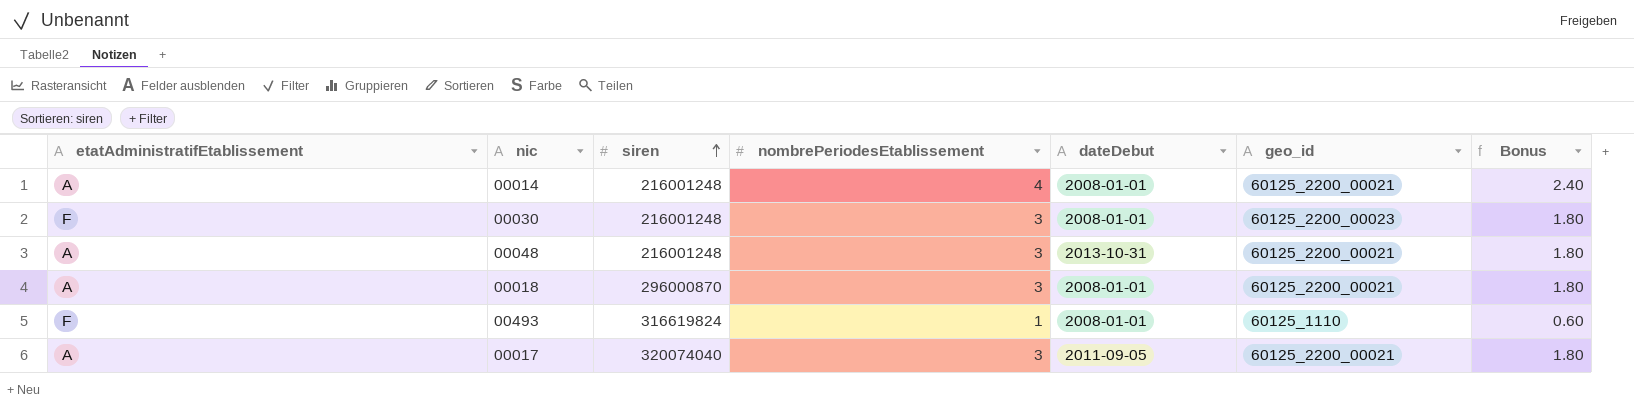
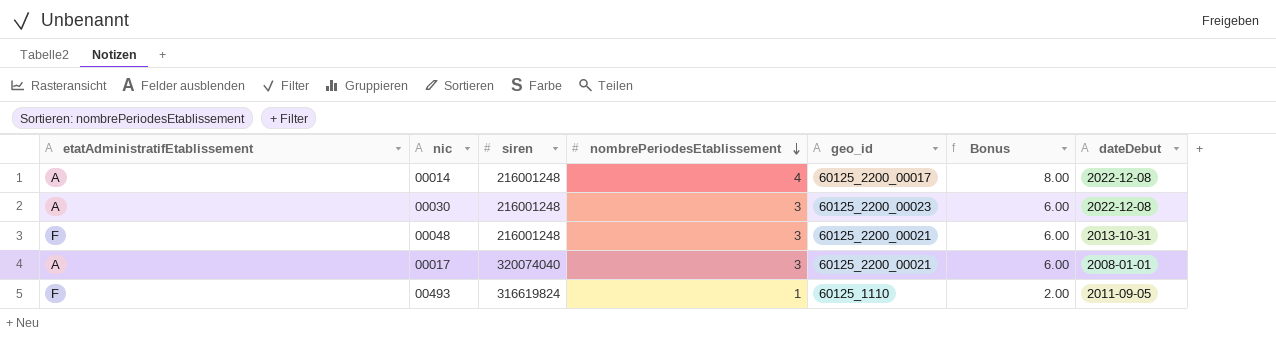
row order: siren ascending -> nombrePeriodesEtablissement descending
column Bonus | formula: [nombrePeriodesEtablissement] * 0.6 -> [nombrePeriodesEtablissement] * 2
column dateDebut | position: 5 -> 7
row 00018: A | 296000870 | 3 | 2008-01-01 | 60125_2200_00021 | 1.80 -> none
00014 | geo_id: 60125_2200_00021 -> 60125_2200_00017
00014 | dateDebut: 2008-01-01 -> 2022-12-08
00030 | etatAdministratifEtablissement: F -> A
00030 | dateDebut: 2008-01-01 -> 2022-12-08
00048 | etatAdministratifEtablissement: A -> F
00017 | dateDebut: 2011-09-05 -> 2008-01-01
00493 | dateDebut: 2008-01-01 -> 2011-09-05

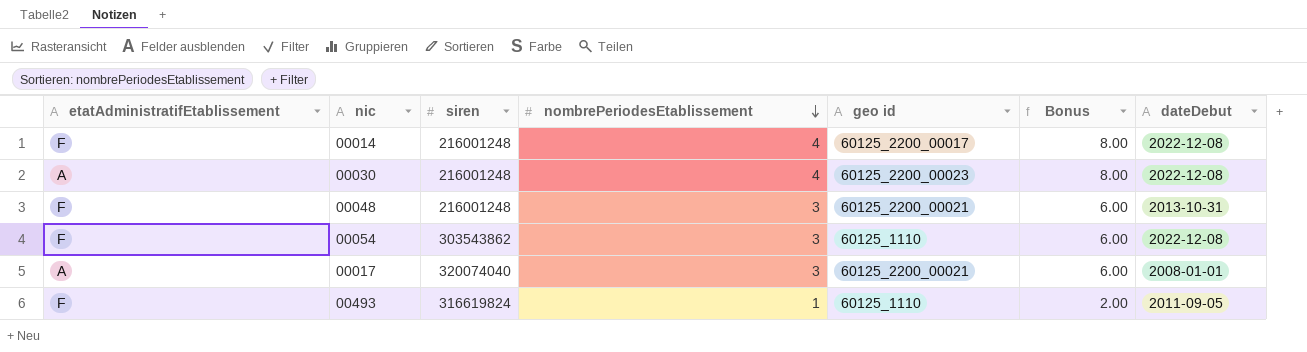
column name: geo_id -> geo id
00014 | etatAdministratifEtablissement: A -> F
00030 | nombrePeriodesEtablissement: 3 -> 4
00030 | Bonus: 6.00 -> 8.00
row 00054: none -> F | 303543862 | 3 | 60125_1110 | 6.00 | 2022-12-08

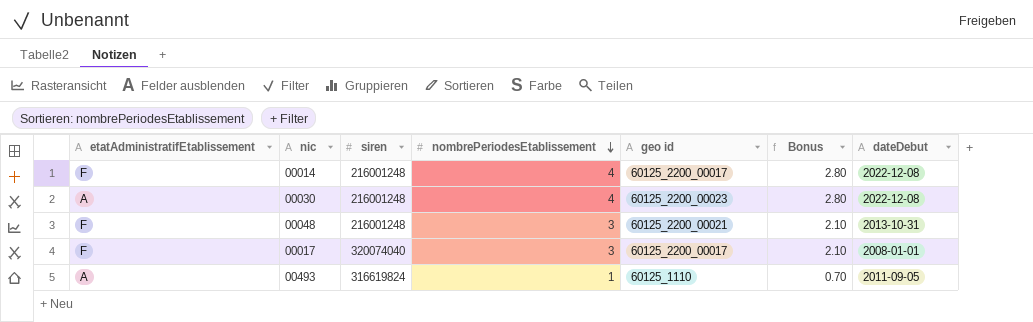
column Bonus | formula: [nombrePeriodesEtablissement] * 2 -> [nombrePeriodesEtablissement] * 0.7
row 00054: F | 303543862 | 3 | 60125_1110 | 6.00 | 2022-12-08 -> none
00017 | etatAdministratifEtablissement: A -> F
00017 | geo id: 60125_2200_00021 -> 60125_2200_00017
00493 | etatAdministratifEtablissement: F -> A

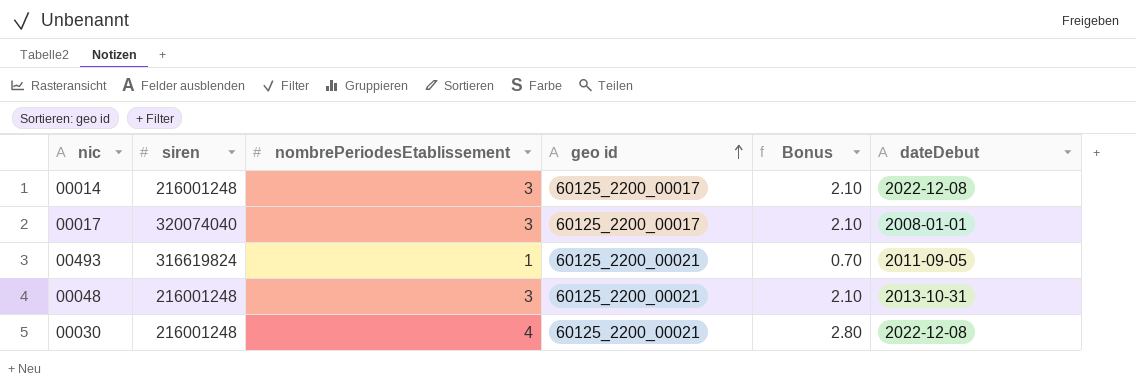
row order: nombrePeriodesEtablissement descending -> geo id ascending
column etatAdministratifEtablissement | position: 1 -> none
00014 | nombrePeriodesEtablissement: 4 -> 3
00014 | Bonus: 2.80 -> 2.10
00493 | geo id: 60125_1110 -> 60125_2200_00021
00030 | geo id: 60125_2200_00023 -> 60125_2200_00021

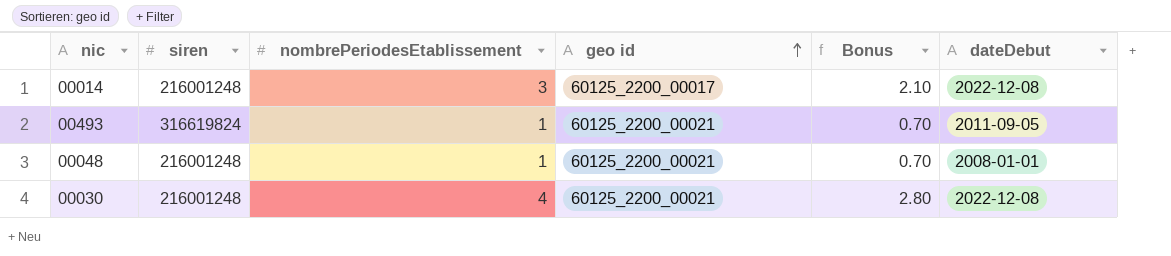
row 00017: 320074040 | 3 | 60125_2200_00017 | 2.10 | 2008-01-01 -> none
00048 | nombrePeriodesEtablissement: 3 -> 1
00048 | Bonus: 2.10 -> 0.70
00048 | dateDebut: 2013-10-31 -> 2008-01-01

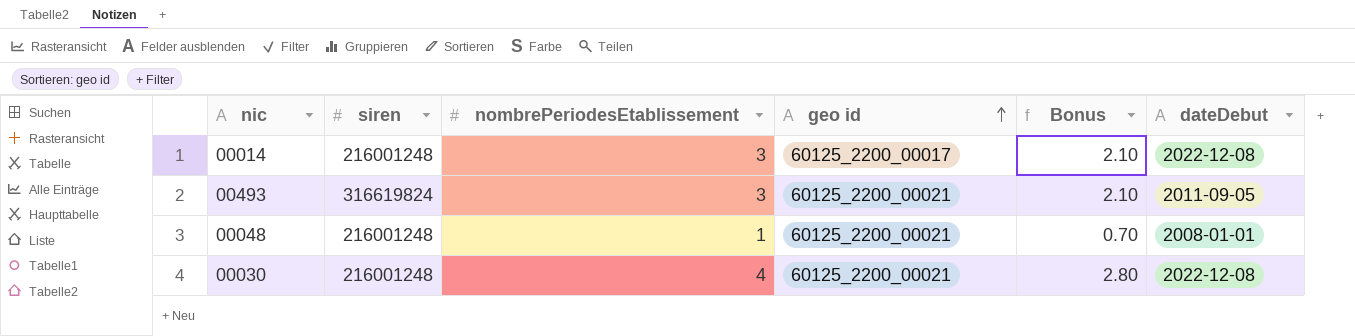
00493 | nombrePeriodesEtablissement: 1 -> 3
00493 | Bonus: 0.70 -> 2.10

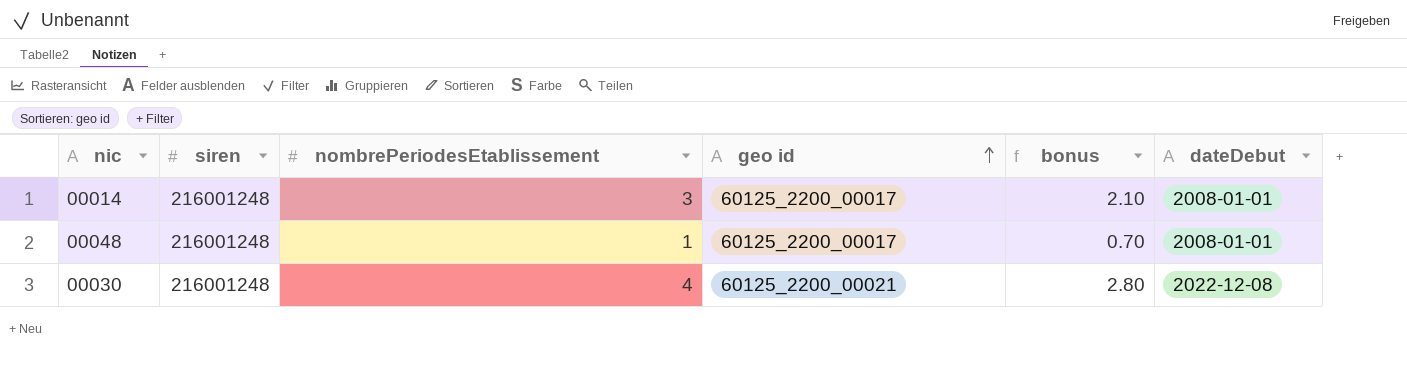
column name: Bonus -> bonus
row 00493: 316619824 | 3 | 60125_2200_00021 | 2.10 | 2011-09-05 -> none
00014 | dateDebut: 2022-12-08 -> 2008-01-01
00048 | geo id: 60125_2200_00021 -> 60125_2200_00017

